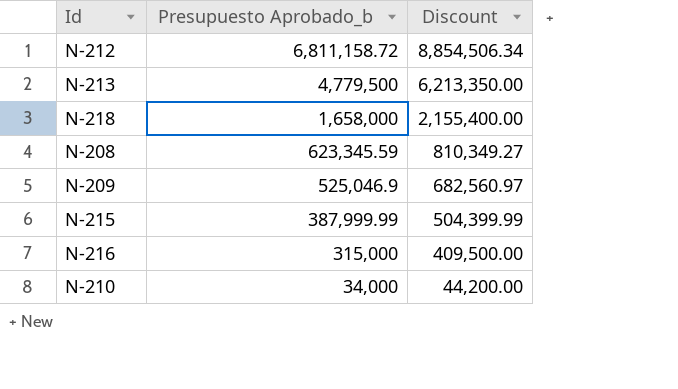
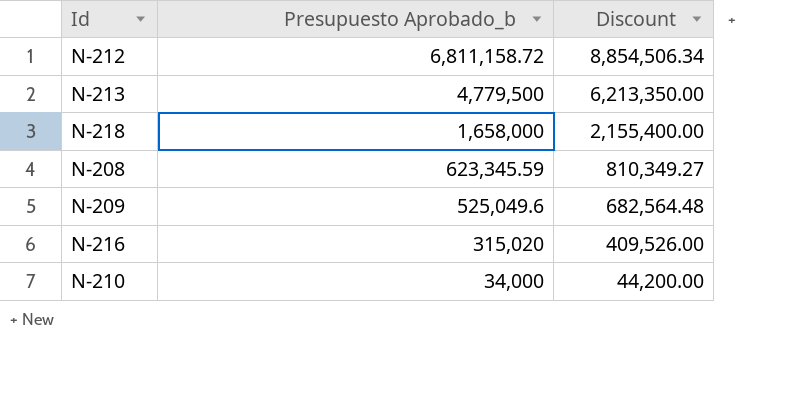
row N-215: 387,999.99 | 504,399.99 -> none
N-209 | Presupuesto Aprobado_b: 525,046.9 -> 525,049.6
N-209 | Discount: 682,560.97 -> 682,564.48
N-216 | Presupuesto Aprobado_b: 315,000 -> 315,020
N-216 | Discount: 409,500.00 -> 409,526.00

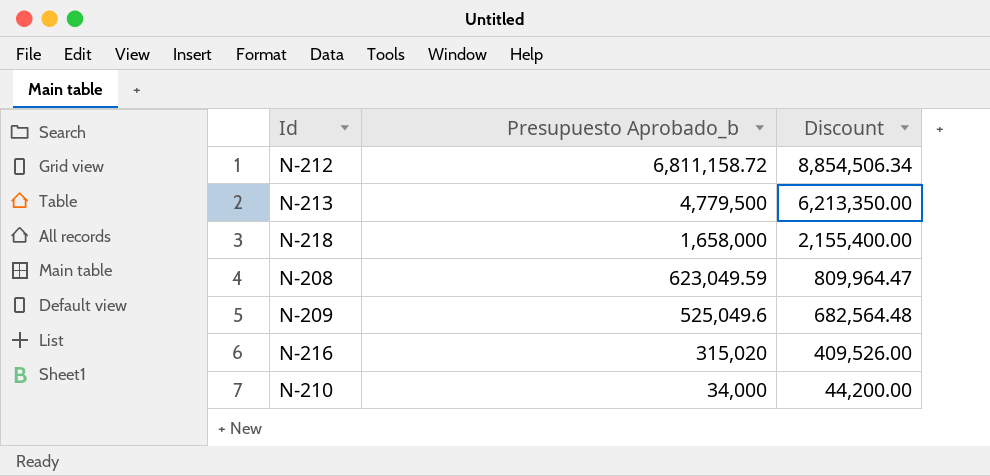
N-208 | Presupuesto Aprobado_b: 623,345.59 -> 623,049.59
N-208 | Discount: 810,349.27 -> 809,964.47

